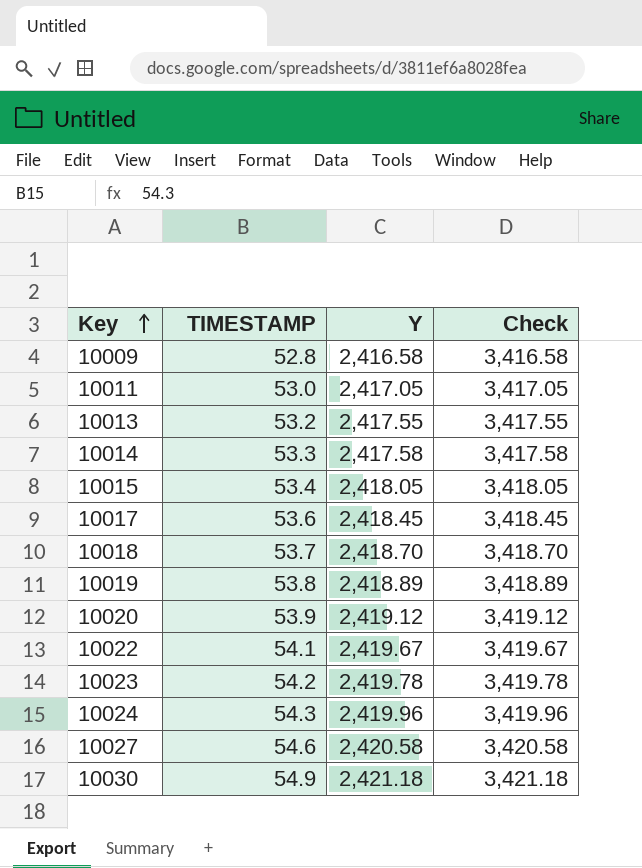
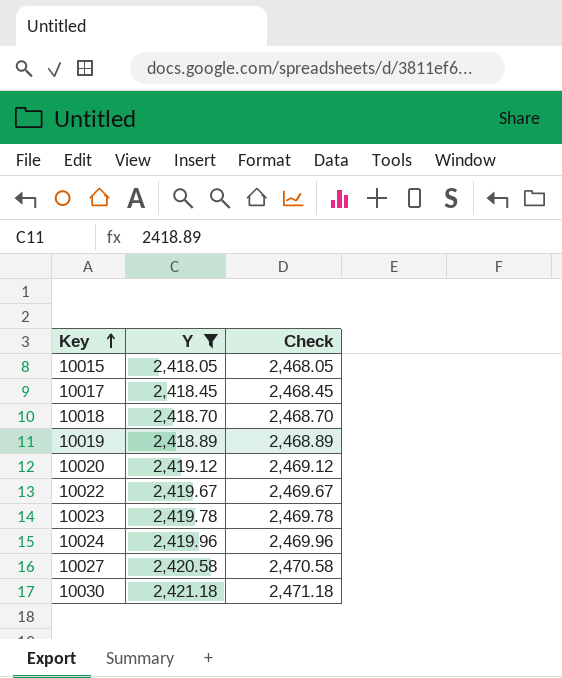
filter: none -> Y >= 2,418.05
column TIMESTAMP | position: 2 -> none
column Check | formula: [Y] + 1000 -> [Y] + 50

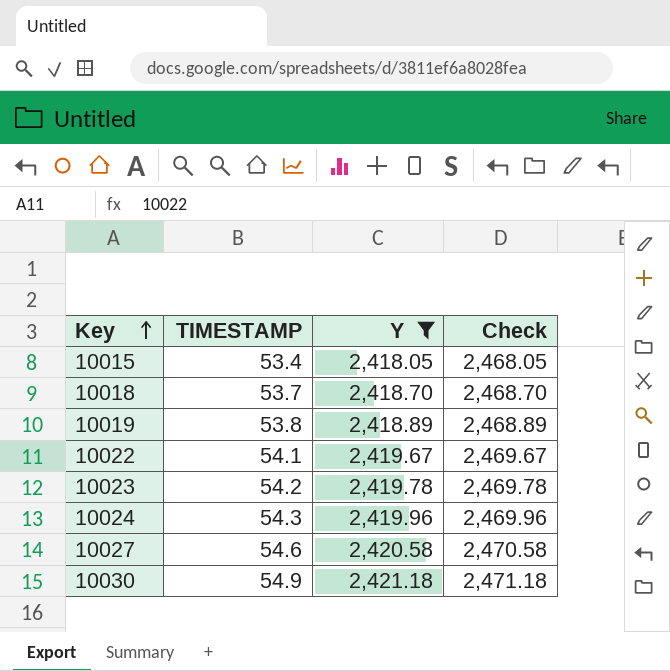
column TIMESTAMP | position: none -> 2
row 10017: 2,418.45 | 2,468.45 -> none
row 10020: 2,419.12 | 2,469.12 -> none

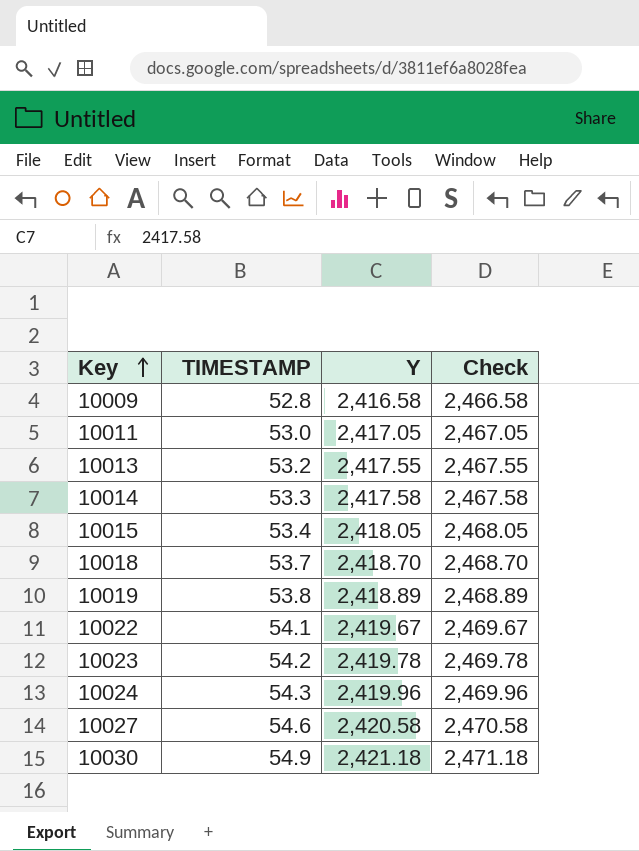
filter: Y >= 2,418.05 -> none

